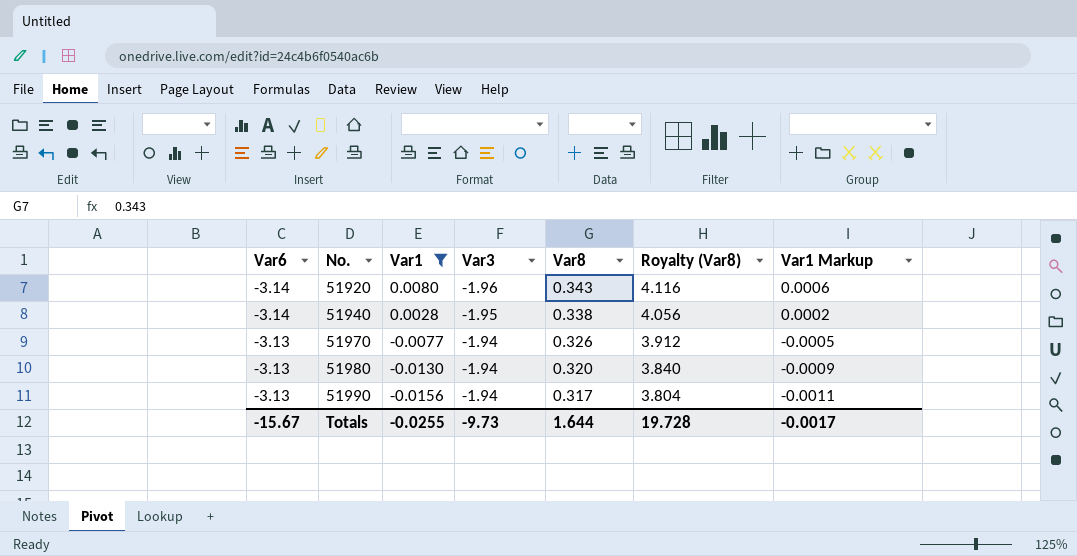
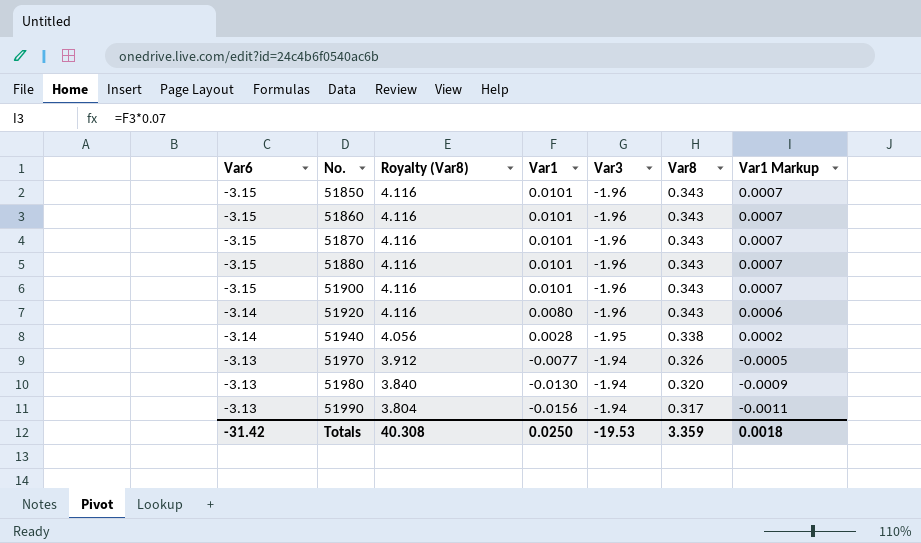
filter: Var1 != 0.0101 -> none
column Royalty (Var8) | position: 6 -> 3
Totals | Var6: -15.67 -> -31.42
Totals | Royalty (Var8): 19.728 -> 40.308
Totals | Var1: -0.0255 -> 0.0250
Totals | Var3: -9.73 -> -19.53
Totals | Var8: 1.644 -> 3.359
Totals | Var1 Markup: -0.0017 -> 0.0018

